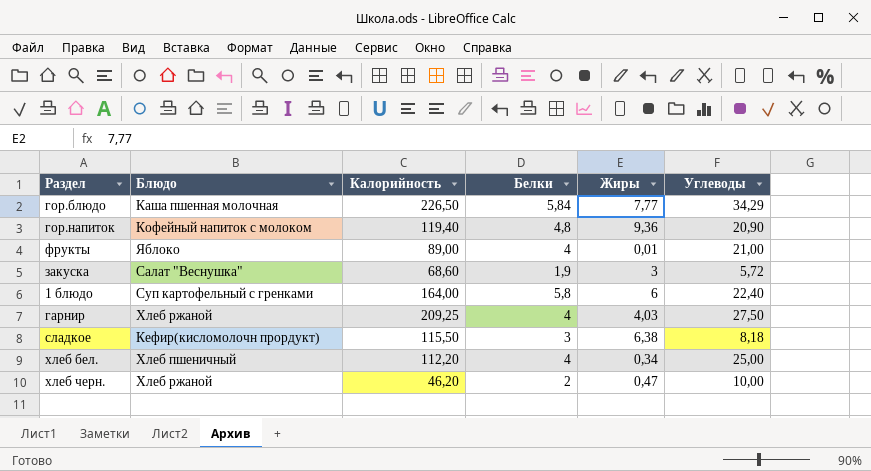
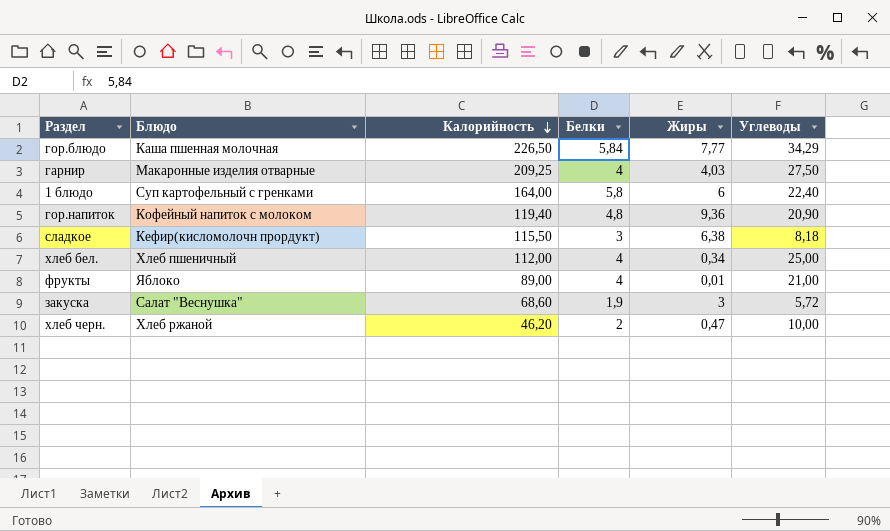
row order: none -> Калорийность descending
гарнир | Блюдо: Хлеб ржаной -> Макаронные изделия отварные
хлеб бел. | Калорийность: 112,20 -> 112,00

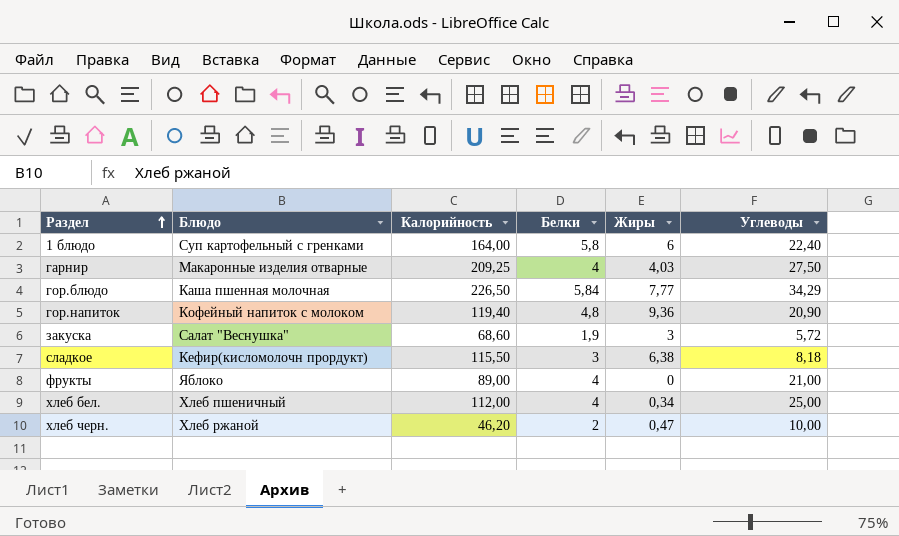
row order: Калорийность descending -> Раздел ascending
фрукты | Жиры: 0,01 -> 0

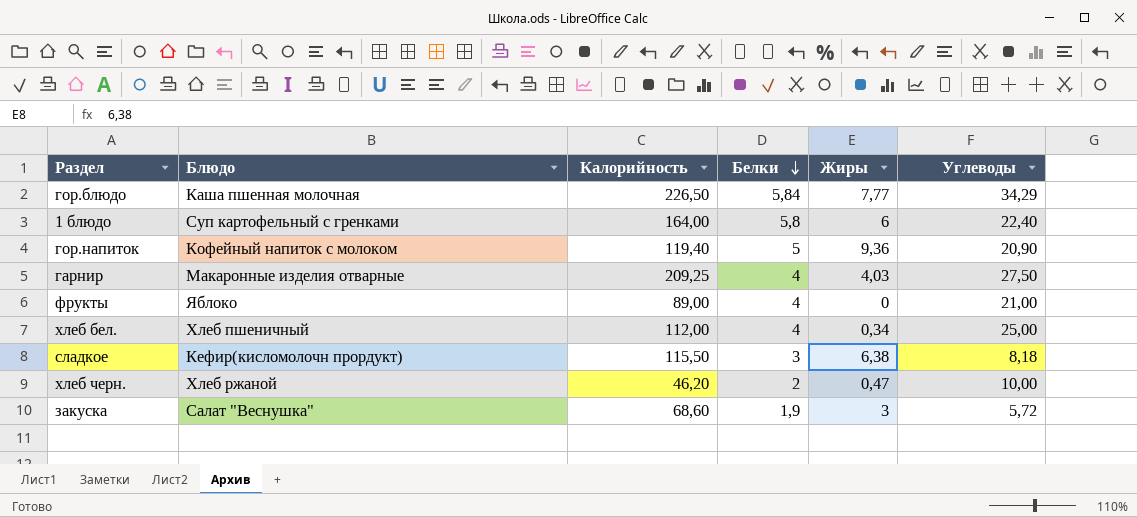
row order: Раздел ascending -> Белки descending
гор.напиток | Белки: 4,8 -> 5

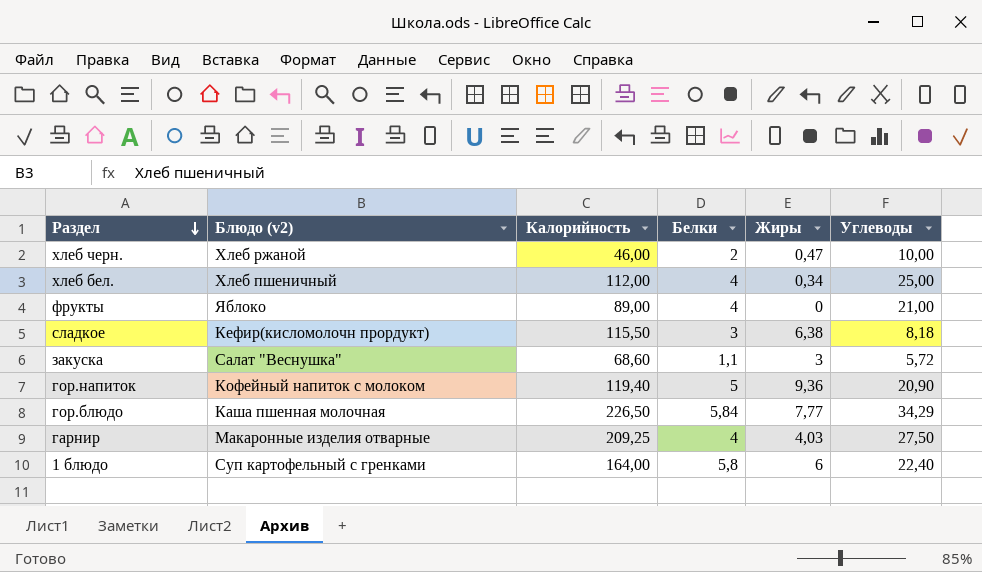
row order: Белки descending -> Раздел descending
column name: Блюдо -> Блюдо (v2)
хлеб черн. | Калорийность: 46,20 -> 46,00
закуска | Белки: 1,9 -> 1,1

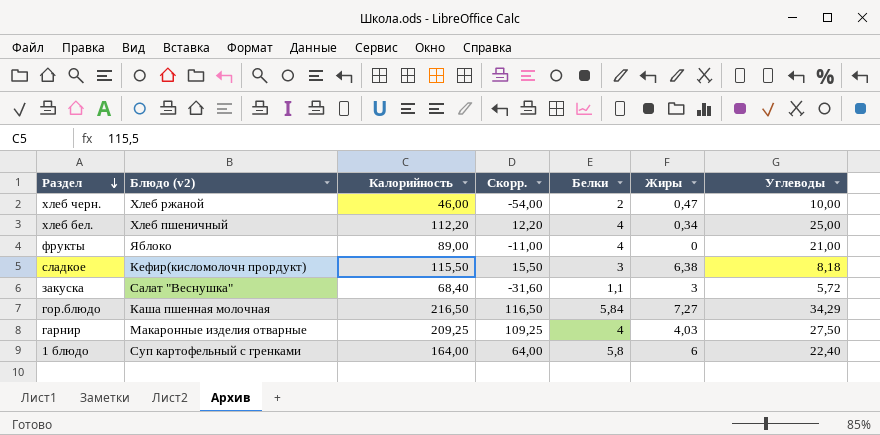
column Скорр. | formula: none -> [Калорийность] - 100
row гор.напиток: Кофейный напиток с молоком | 119,40 | 5 | 9,36 | 20,90 -> none
хлеб бел. | Калорийность: 112,00 -> 112,20
закуска | Калорийность: 68,60 -> 68,40
гор.блюдо | Калорийность: 226,50 -> 216,50
гор.блюдо | Жиры: 7,77 -> 7,27

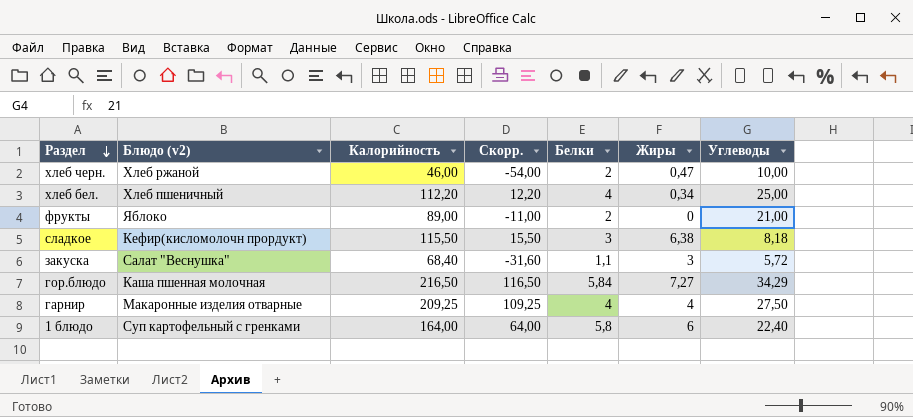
фрукты | Белки: 4 -> 2
гарнир | Жиры: 4,03 -> 4

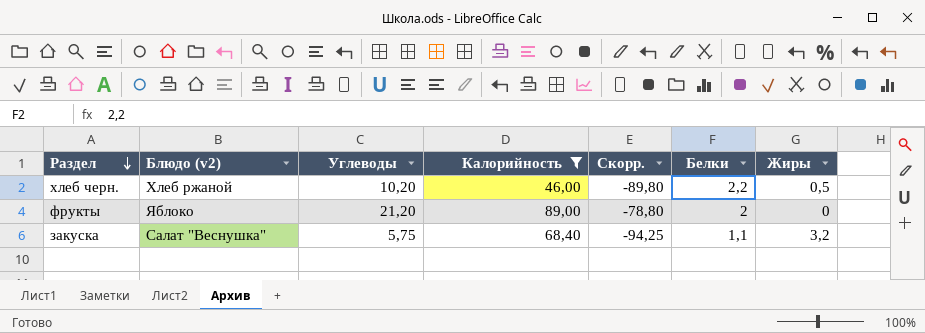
filter: none -> Калорийность <= 89,00
column Углеводы | position: 7 -> 3
column Скорр. | formula: [Калорийность] - 100 -> [Углеводы] - 100
хлеб черн. | Углеводы: 10,00 -> 10,20
хлеб черн. | Белки: 2 -> 2,2
хлеб черн. | Жиры: 0,47 -> 0,5
фрукты | Углеводы: 21,00 -> 21,20
закуска | Углеводы: 5,72 -> 5,75
закуска | Жиры: 3 -> 3,2

